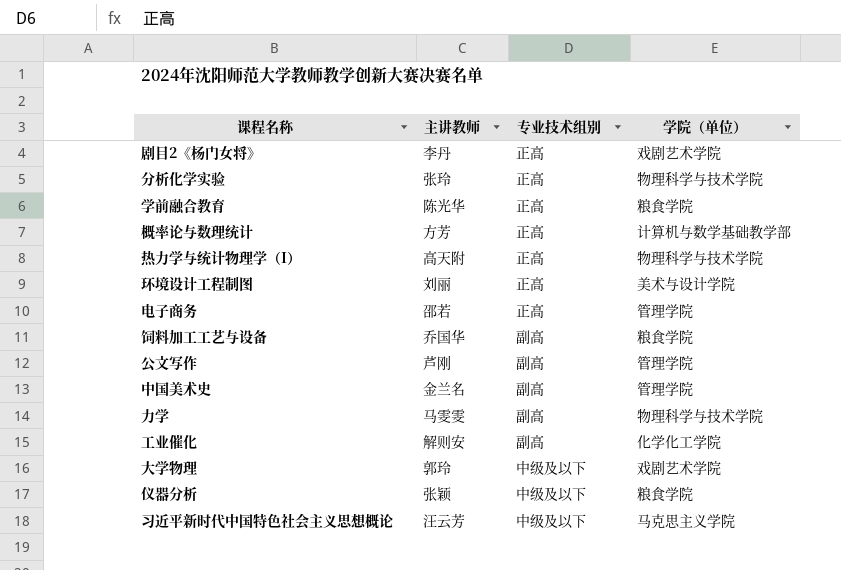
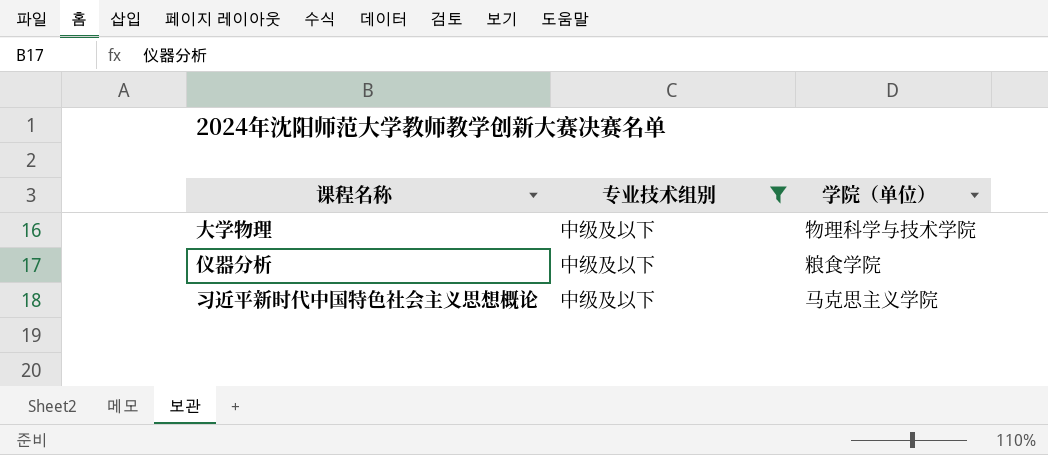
filter: none -> 专业技术组别 = 中级及以下
column 主讲教师 | position: 2 -> none
大学物理 | 学院（单位）: 戏剧艺术学院 -> 物理科学与技术学院

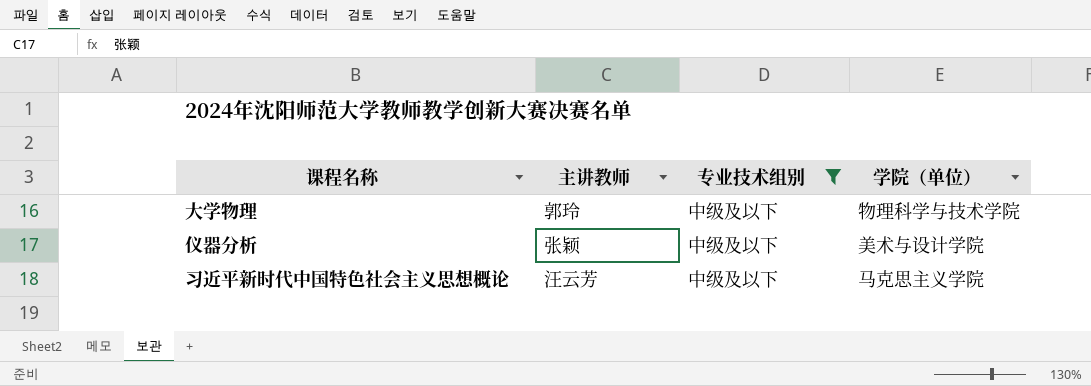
column 主讲教师 | position: none -> 2
仪器分析 | 学院（单位）: 粮食学院 -> 美术与设计学院

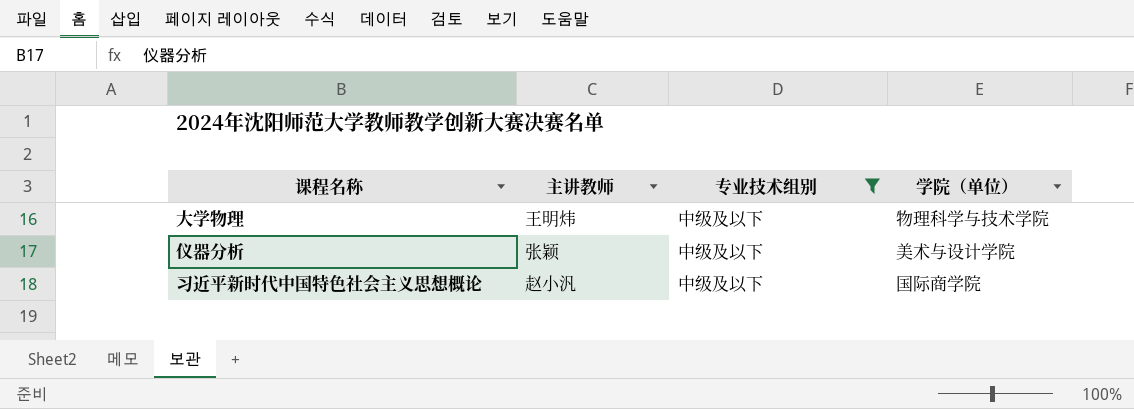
大学物理 | 主讲教师: 郭玲 -> 王明炜
习近平新时代中国特色社会主义思想概论 | 主讲教师: 汪云芳 -> 赵小汎
习近平新时代中国特色社会主义思想概论 | 学院（单位）: 马克思主义学院 -> 国际商学院

